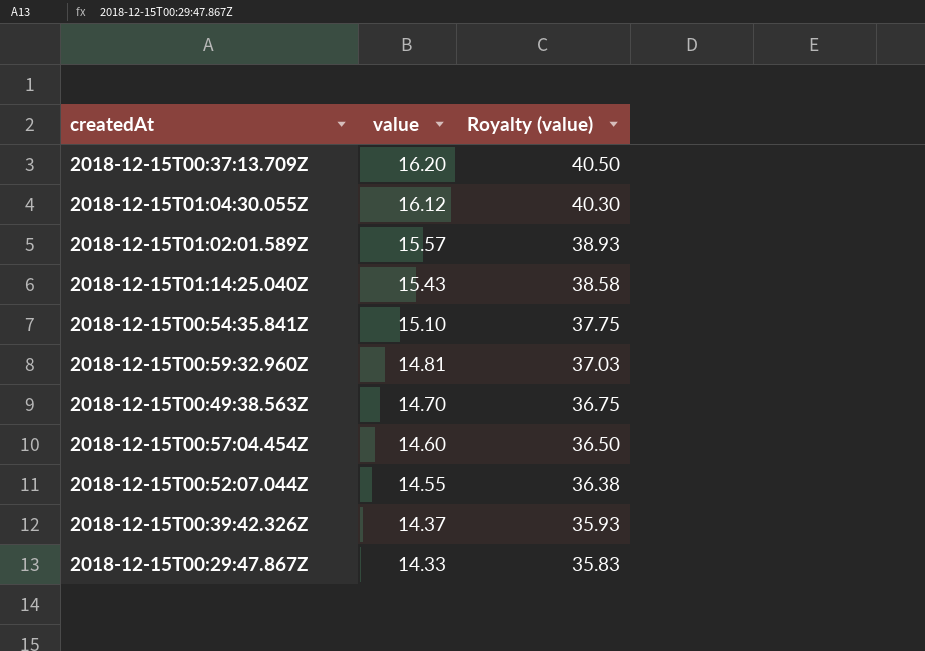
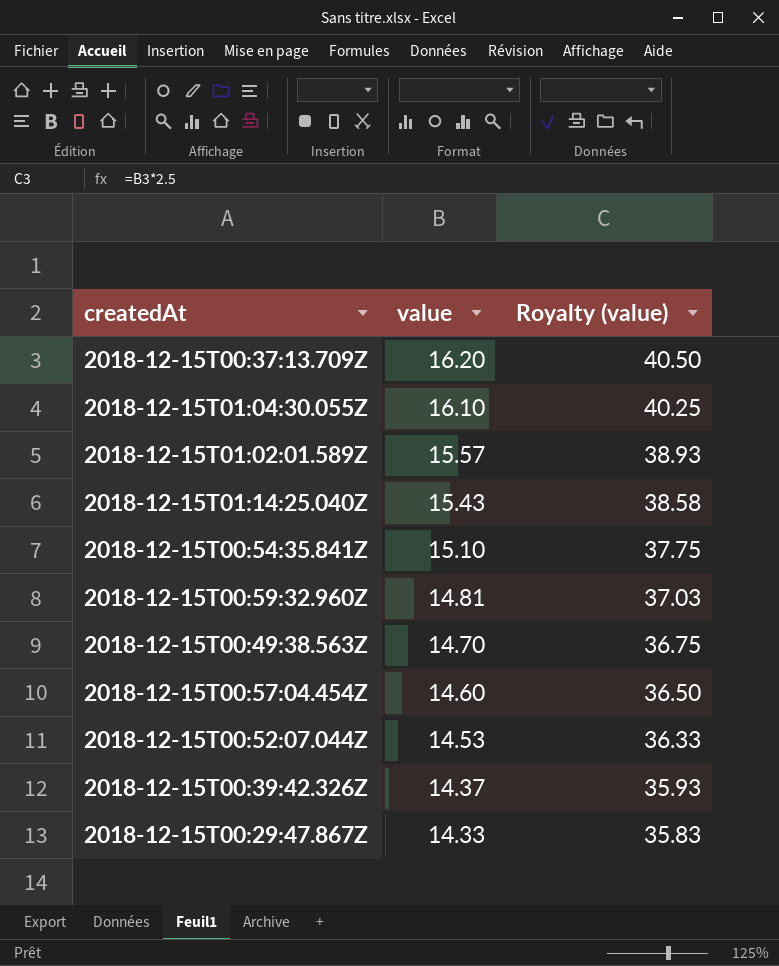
2018-12-15T01:04:30.055Z | value: 16.12 -> 16.10
2018-12-15T01:04:30.055Z | Royalty (value): 40.30 -> 40.25
2018-12-15T00:52:07.044Z | value: 14.55 -> 14.53
2018-12-15T00:52:07.044Z | Royalty (value): 36.38 -> 36.33

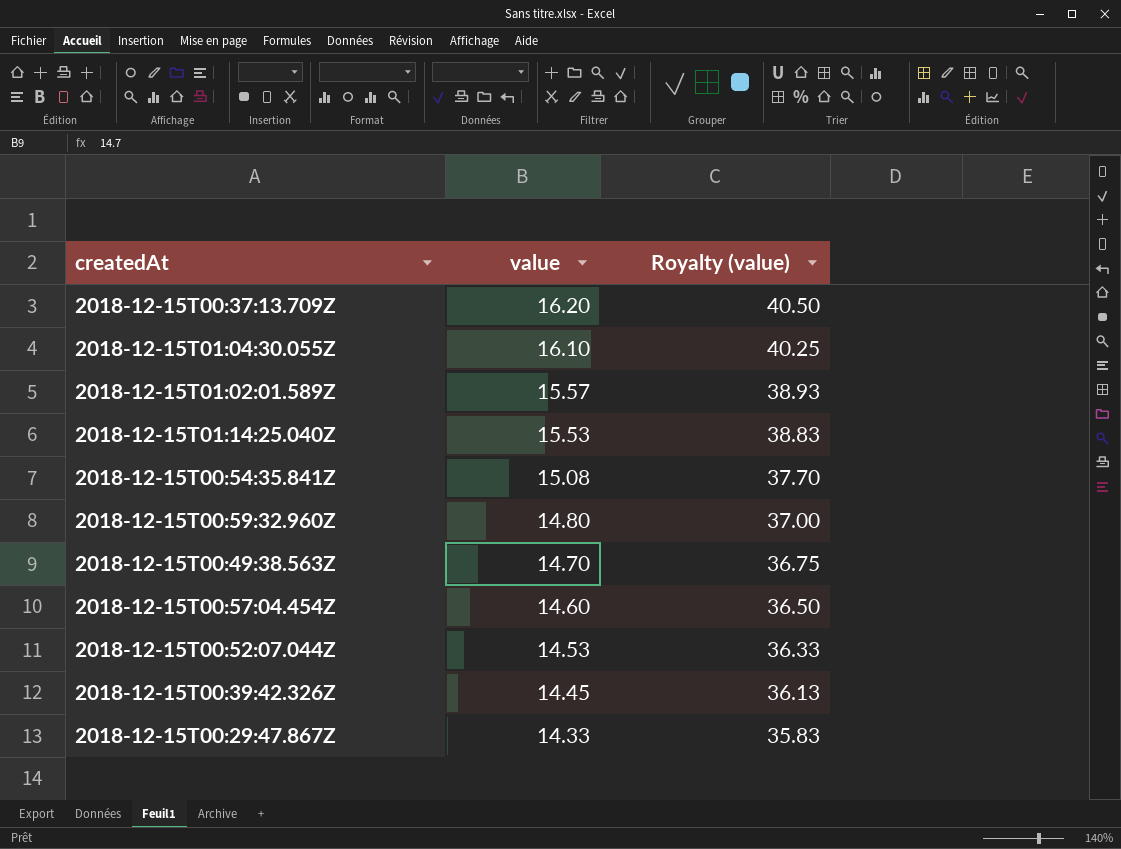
2018-12-15T01:14:25.040Z | value: 15.43 -> 15.53
2018-12-15T01:14:25.040Z | Royalty (value): 38.58 -> 38.83
2018-12-15T00:54:35.841Z | value: 15.10 -> 15.08
2018-12-15T00:54:35.841Z | Royalty (value): 37.75 -> 37.70
2018-12-15T00:59:32.960Z | value: 14.81 -> 14.80
2018-12-15T00:59:32.960Z | Royalty (value): 37.03 -> 37.00
2018-12-15T00:39:42.326Z | value: 14.37 -> 14.45
2018-12-15T00:39:42.326Z | Royalty (value): 35.93 -> 36.13

